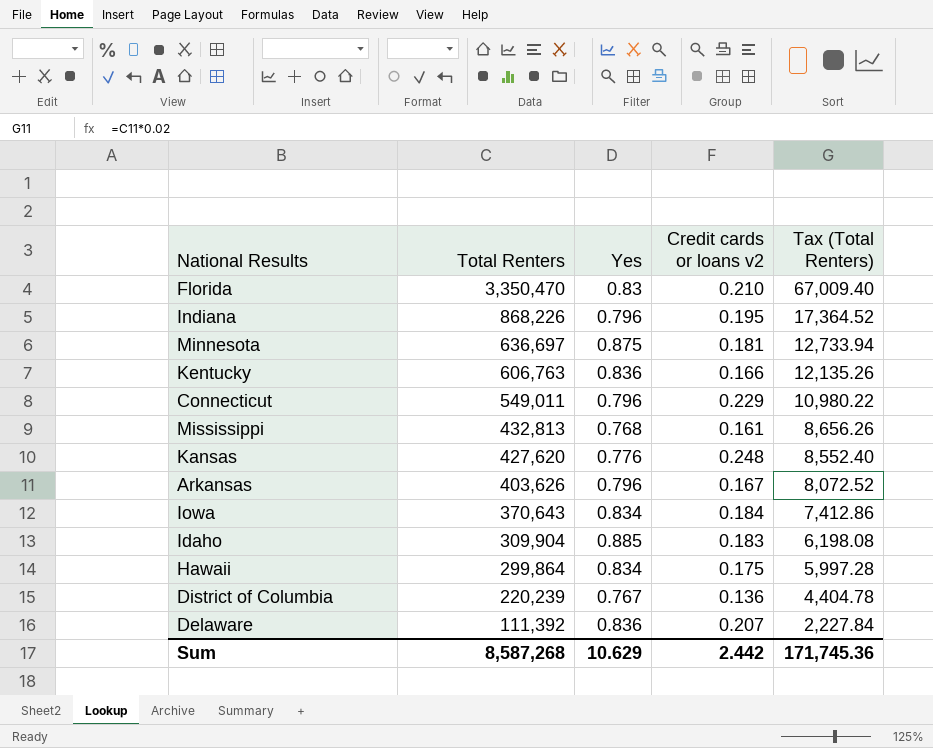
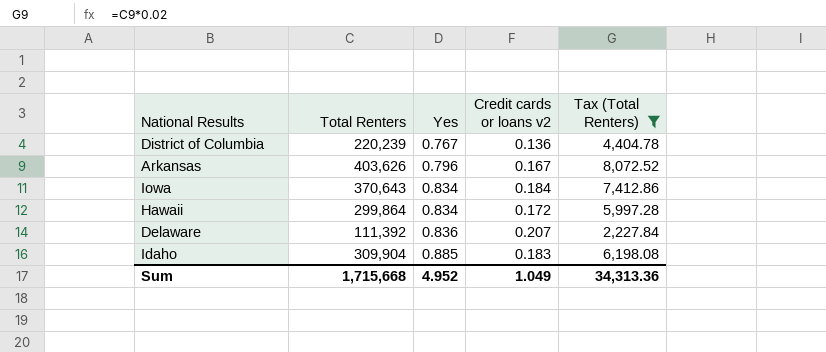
filter: none -> Tax (Total Renters) <= 8,072.52
row order: Total Renters descending -> Yes ascending
Hawaii | Credit cards or loans v2: 0.175 -> 0.172
Sum | Total Renters: 8,587,268 -> 1,715,668
Sum | Yes: 10.629 -> 4.952
Sum | Credit cards or loans v2: 2.442 -> 1.049
Sum | Tax (Total Renters): 171,745.36 -> 34,313.36

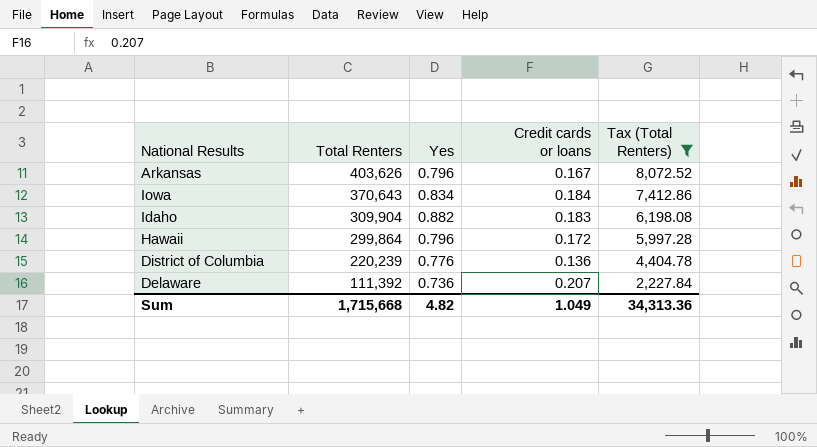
row order: Yes ascending -> Total Renters descending
column name: Credit cards or loans v2 -> Credit cards or loans
Idaho | Yes: 0.885 -> 0.882
Hawaii | Yes: 0.834 -> 0.796
District of Columbia | Yes: 0.767 -> 0.776
Delaware | Yes: 0.836 -> 0.736
Sum | Yes: 4.952 -> 4.82

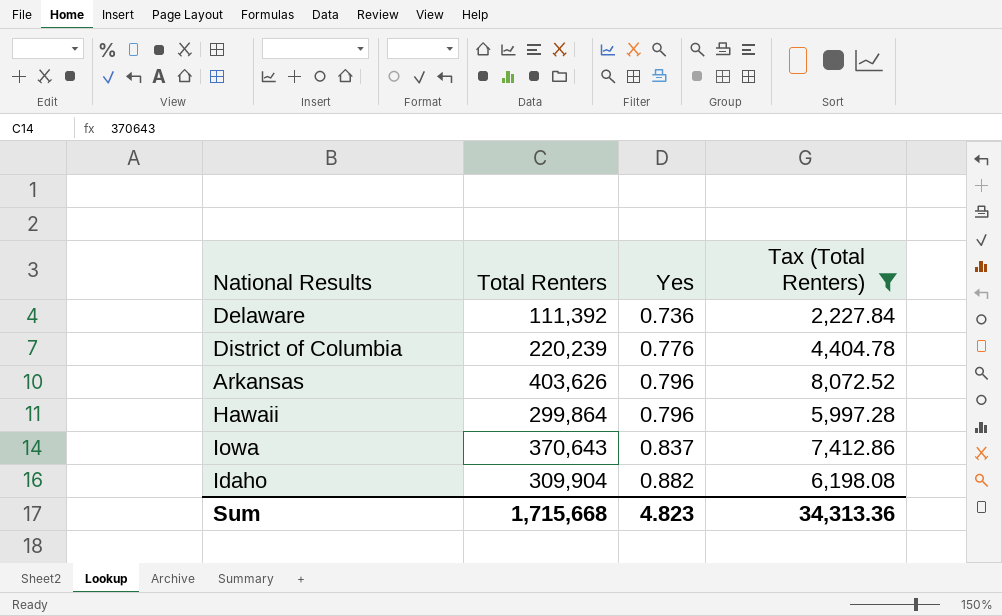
row order: Total Renters descending -> Yes ascending
column Credit cards or loans | position: 4 -> none
Iowa | Yes: 0.834 -> 0.837
Sum | Yes: 4.82 -> 4.823

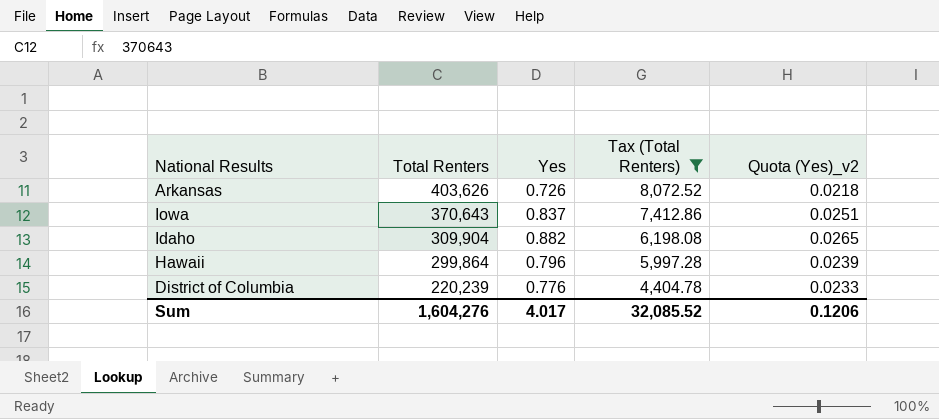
row order: Yes ascending -> Total Renters descending
column Quota (Yes)_v2 | formula: none -> [Yes] * 0.03
row Delaware: 111,392 | 0.736 | 2,227.84 -> none
Arkansas | Yes: 0.796 -> 0.726
Sum | Total Renters: 1,715,668 -> 1,604,276
Sum | Yes: 4.823 -> 4.017
Sum | Tax (Total Renters): 34,313.36 -> 32,085.52

